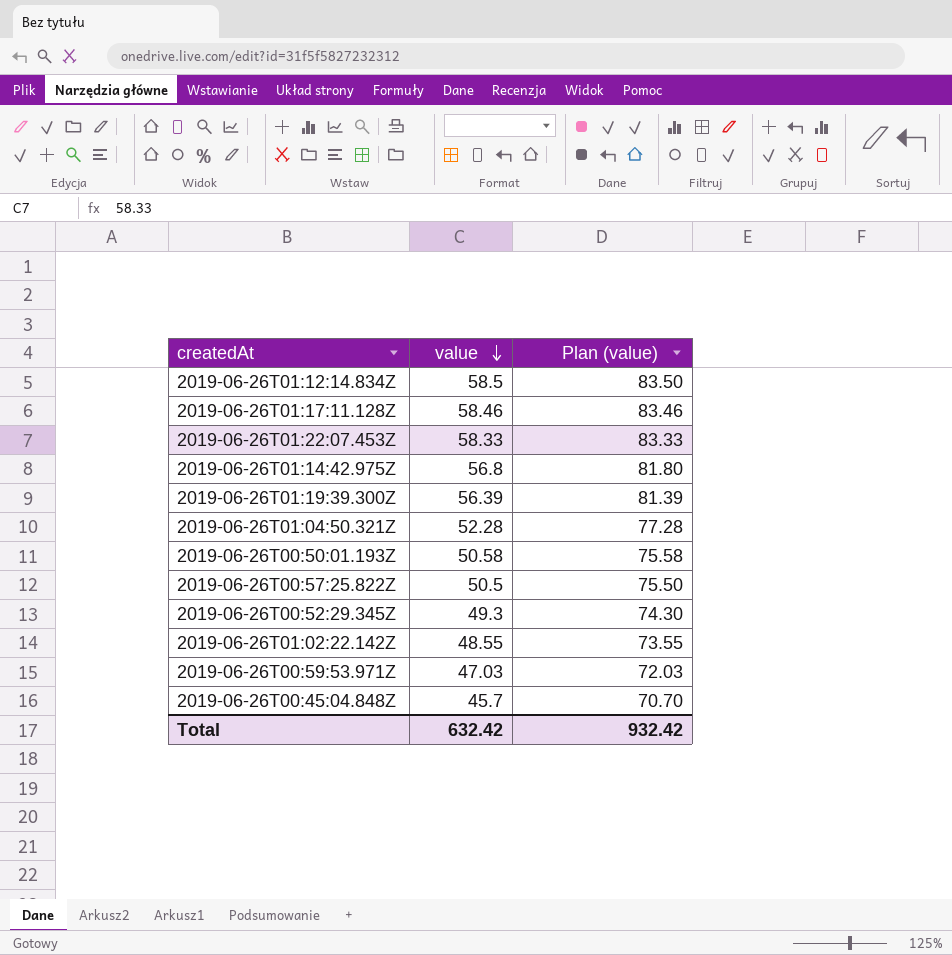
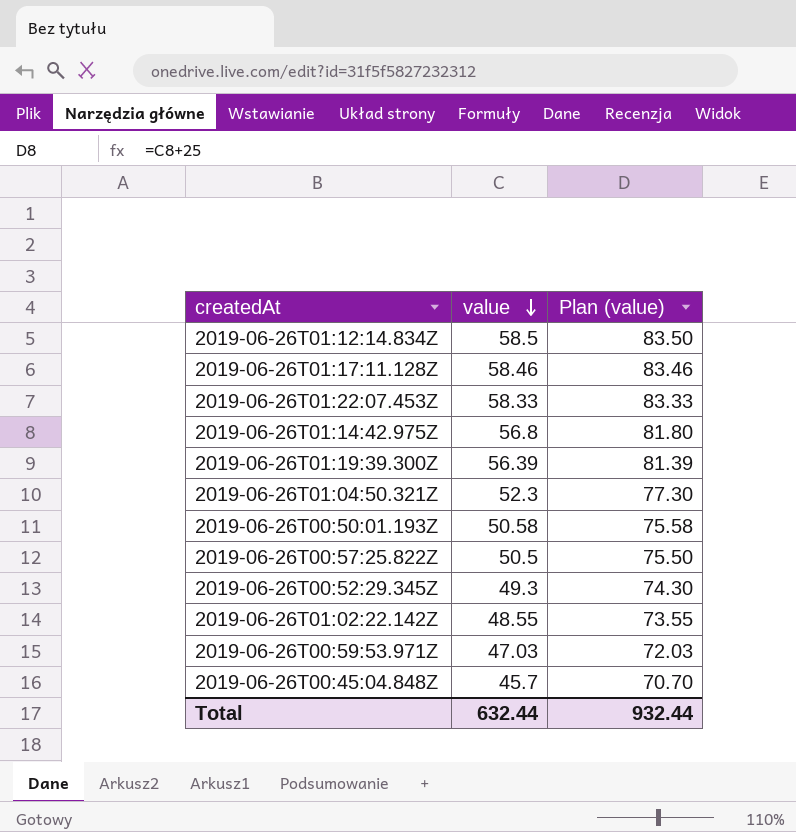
2019-06-26T01:04:50.321Z | value: 52.28 -> 52.3
2019-06-26T01:04:50.321Z | Plan (value): 77.28 -> 77.30
Total | value: 632.42 -> 632.44
Total | Plan (value): 932.42 -> 932.44

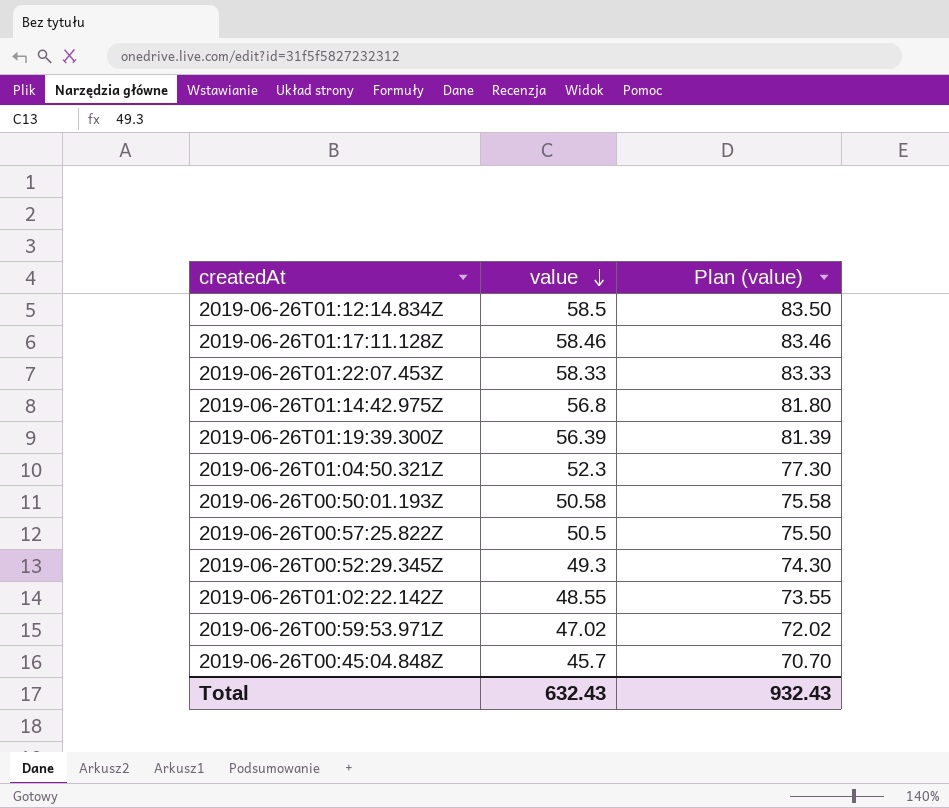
2019-06-26T00:59:53.971Z | value: 47.03 -> 47.02
2019-06-26T00:59:53.971Z | Plan (value): 72.03 -> 72.02
Total | value: 632.44 -> 632.43
Total | Plan (value): 932.44 -> 932.43

